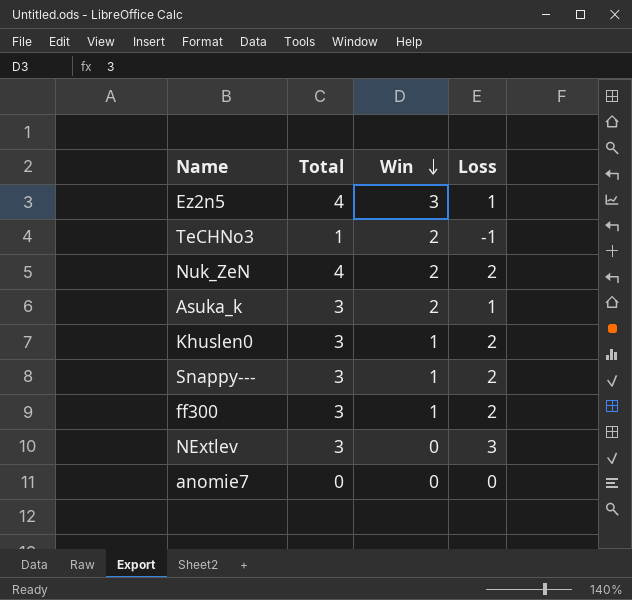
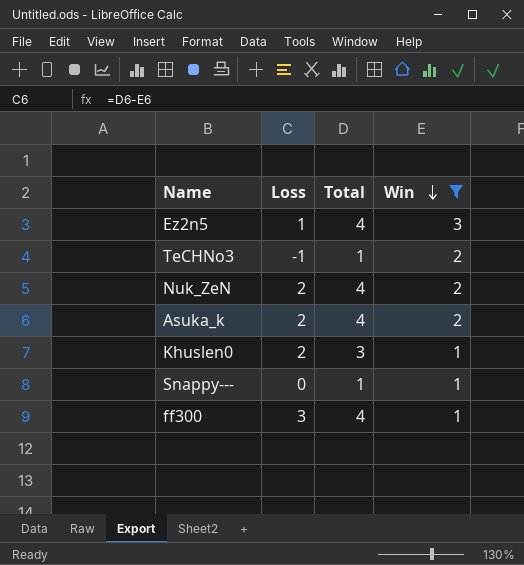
filter: none -> Win != 0
column Loss | position: 4 -> 2
Asuka_k | Loss: 1 -> 2
Asuka_k | Total: 3 -> 4
Snappy--- | Loss: 2 -> 0
Snappy--- | Total: 3 -> 1
ff300 | Loss: 2 -> 3
ff300 | Total: 3 -> 4

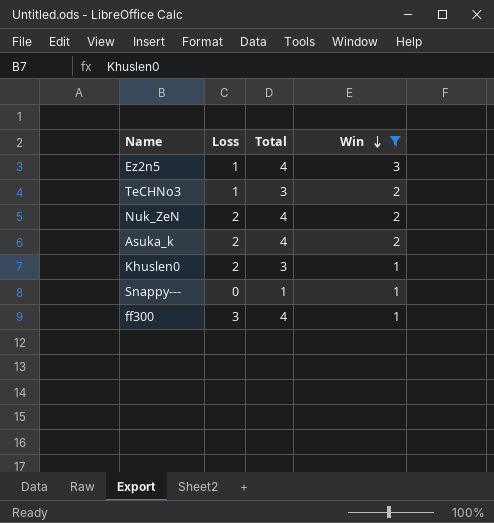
TeCHNo3 | Loss: -1 -> 1
TeCHNo3 | Total: 1 -> 3

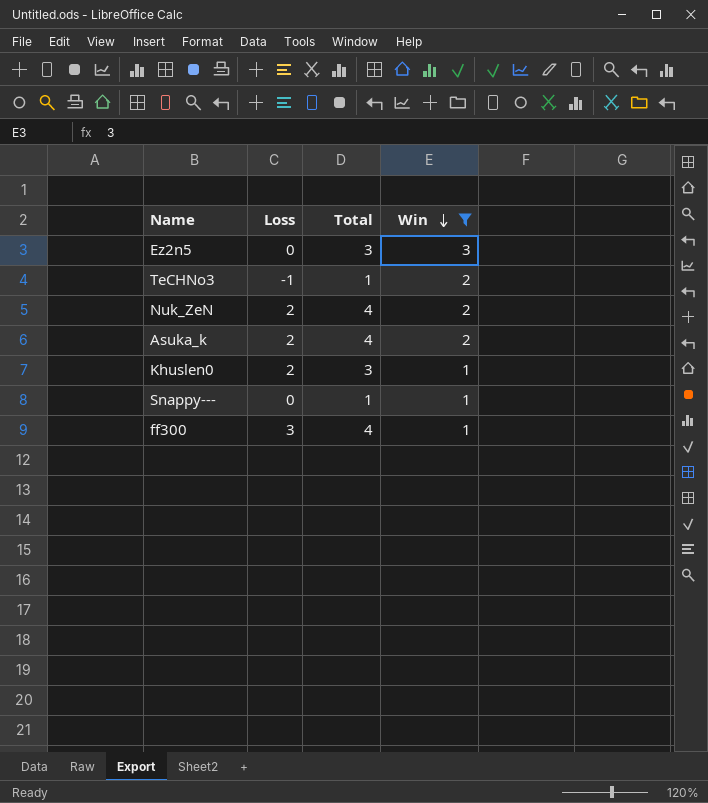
Ez2n5 | Loss: 1 -> 0
Ez2n5 | Total: 4 -> 3
TeCHNo3 | Loss: 1 -> -1
TeCHNo3 | Total: 3 -> 1

